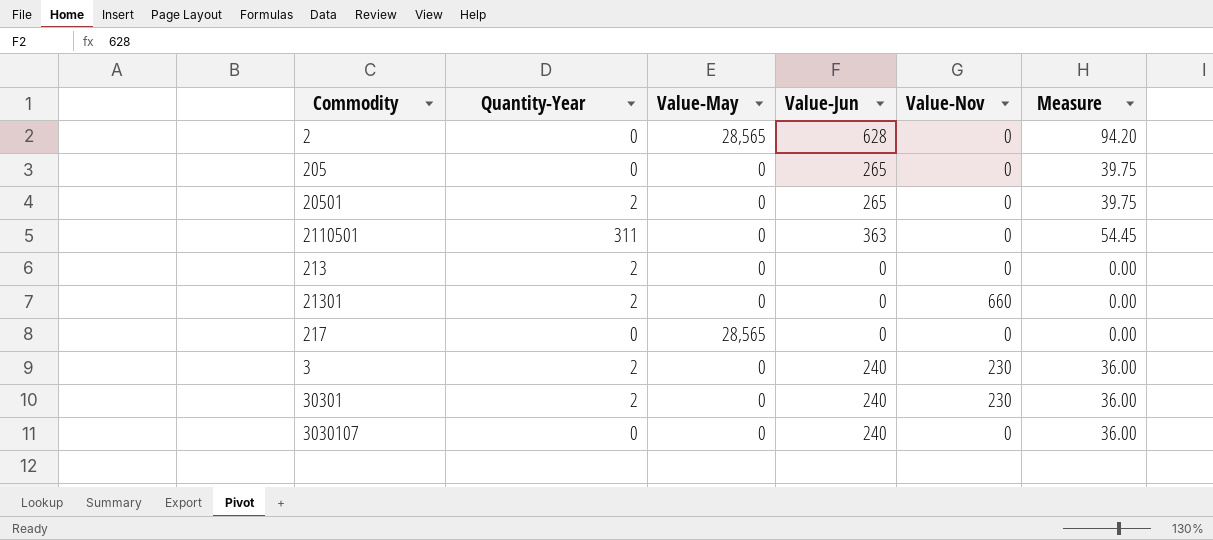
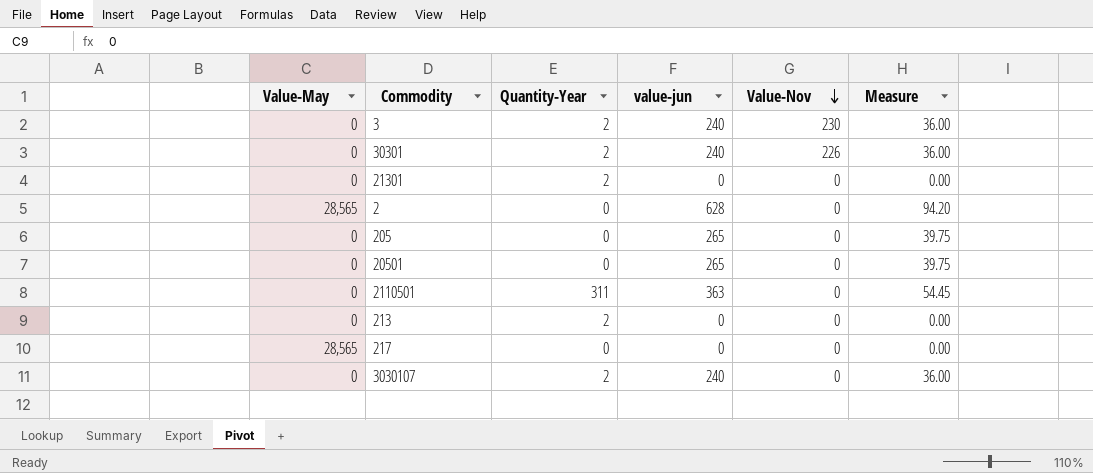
row order: none -> Value-Nov descending
column Value-May | position: 3 -> 1
column name: Value-Jun -> value-jun
30301 | Value-Nov: 230 -> 226
21301 | Value-Nov: 660 -> 0
20501 | Quantity-Year: 2 -> 0
3030107 | Quantity-Year: 0 -> 2

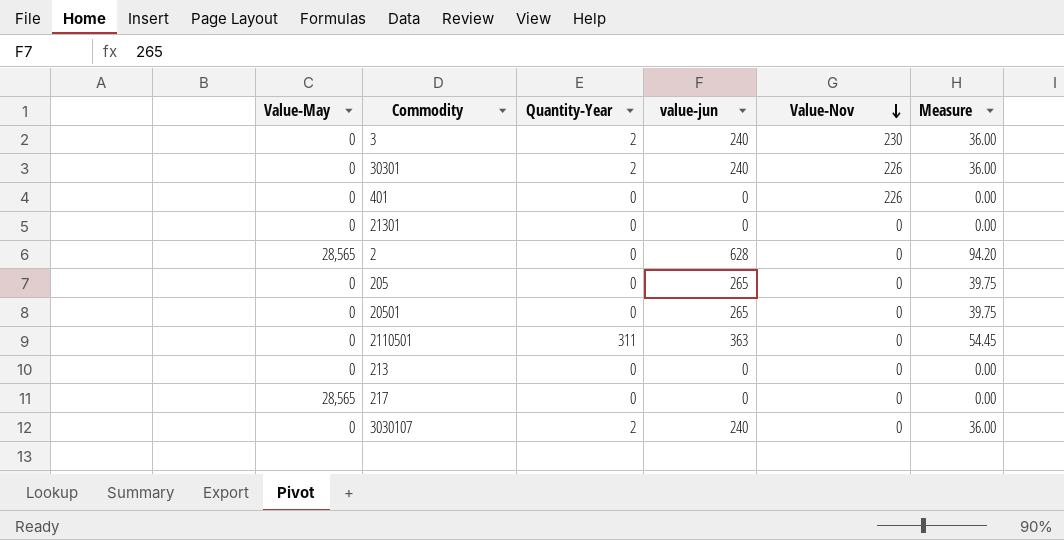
row 401: none -> 0 | 0 | 0 | 226 | 0.00
21301 | Quantity-Year: 2 -> 0
213 | Quantity-Year: 2 -> 0

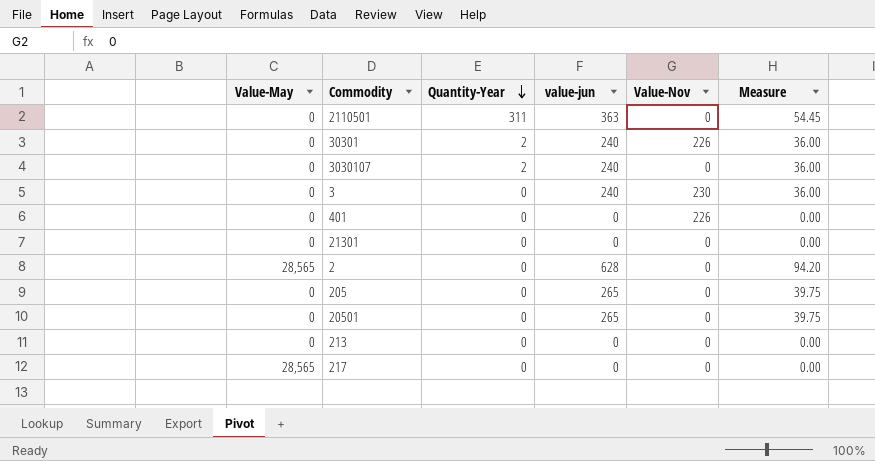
row order: Value-Nov descending -> Quantity-Year descending
3 | Quantity-Year: 2 -> 0

